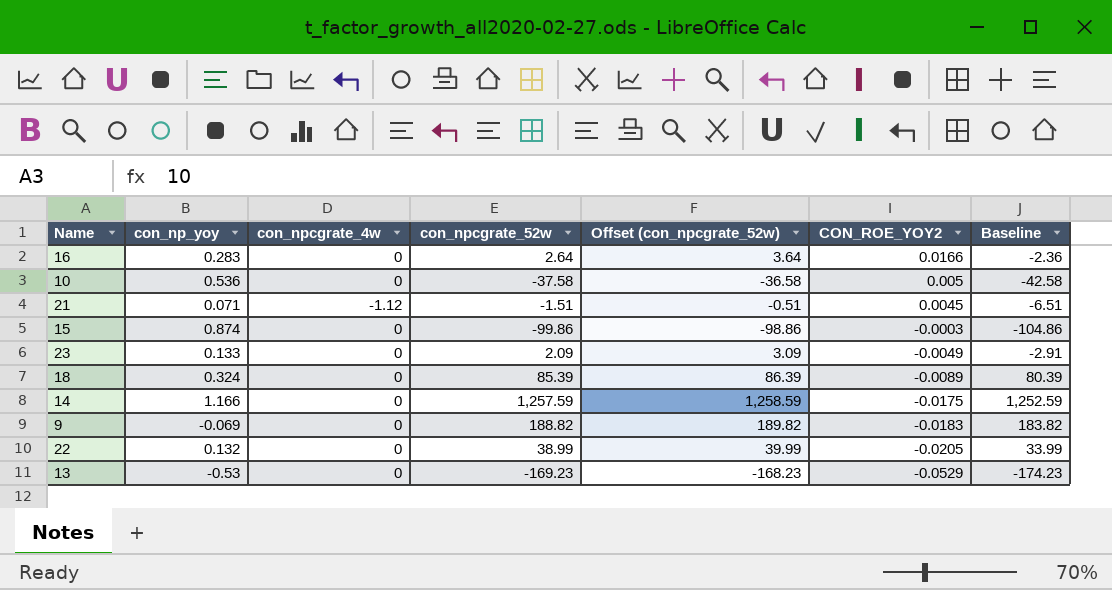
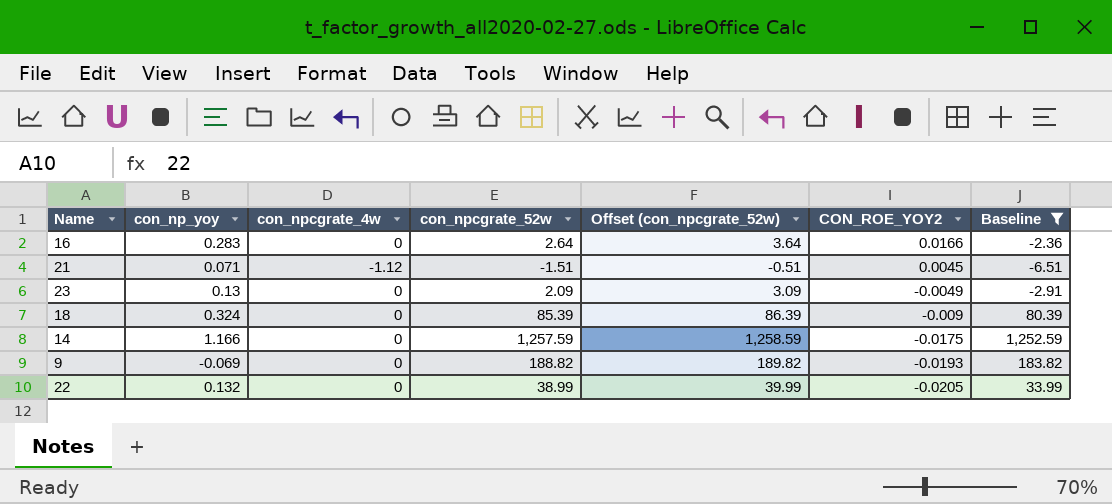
filter: none -> Baseline >= -6.51
23 | con_np_yoy: 0.133 -> 0.13
18 | CON_ROE_YOY2: -0.0089 -> -0.009
9 | CON_ROE_YOY2: -0.0183 -> -0.0193

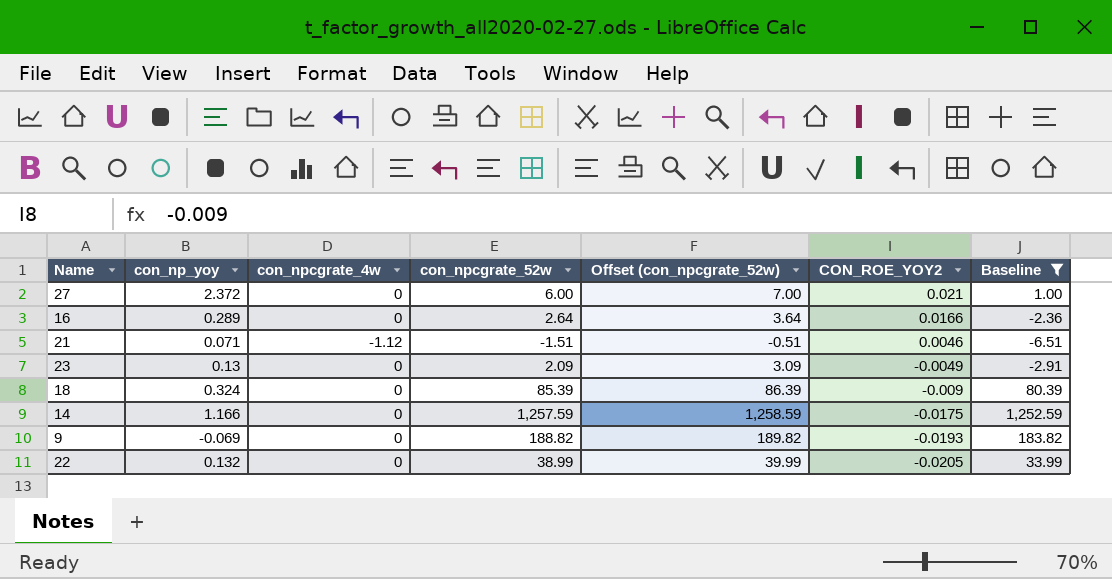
row 27: none -> 2.372 | 0 | 6.00 | 7.00 | 0.021 | 1.00
16 | con_np_yoy: 0.283 -> 0.289
21 | CON_ROE_YOY2: 0.0045 -> 0.0046

